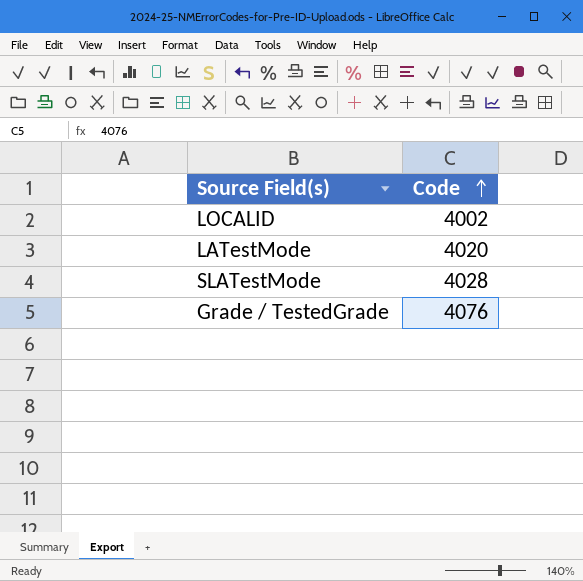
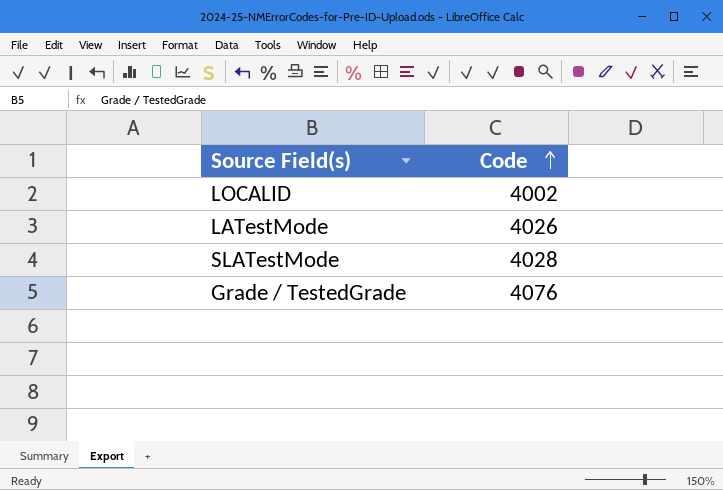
LATestMode | Code: 4020 -> 4026

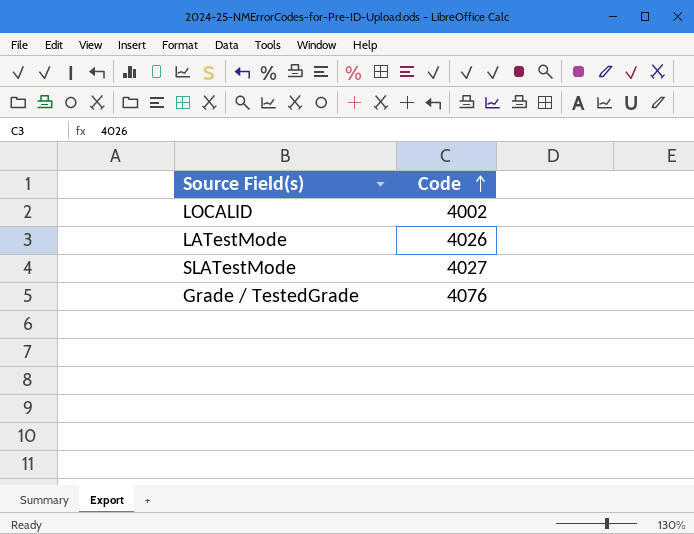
SLATestMode | Code: 4028 -> 4027

